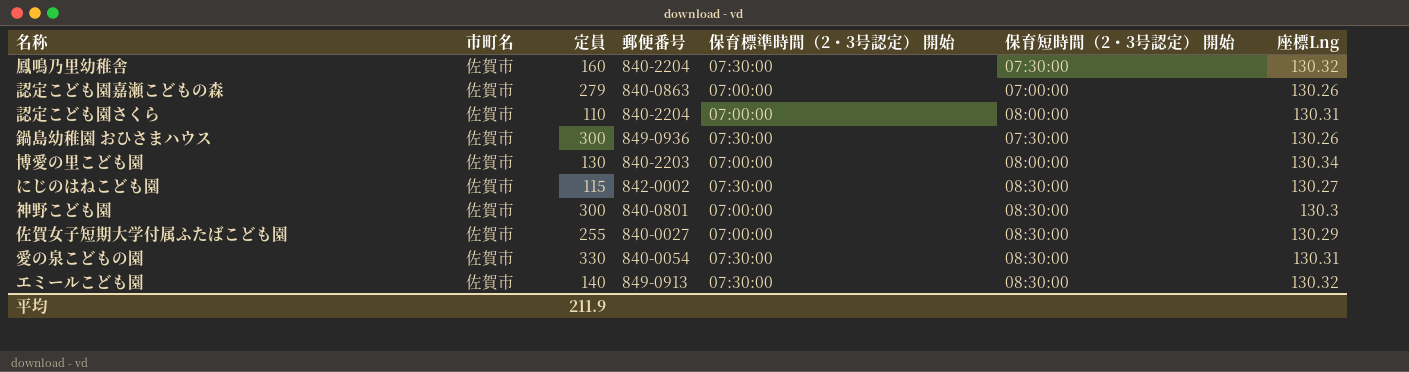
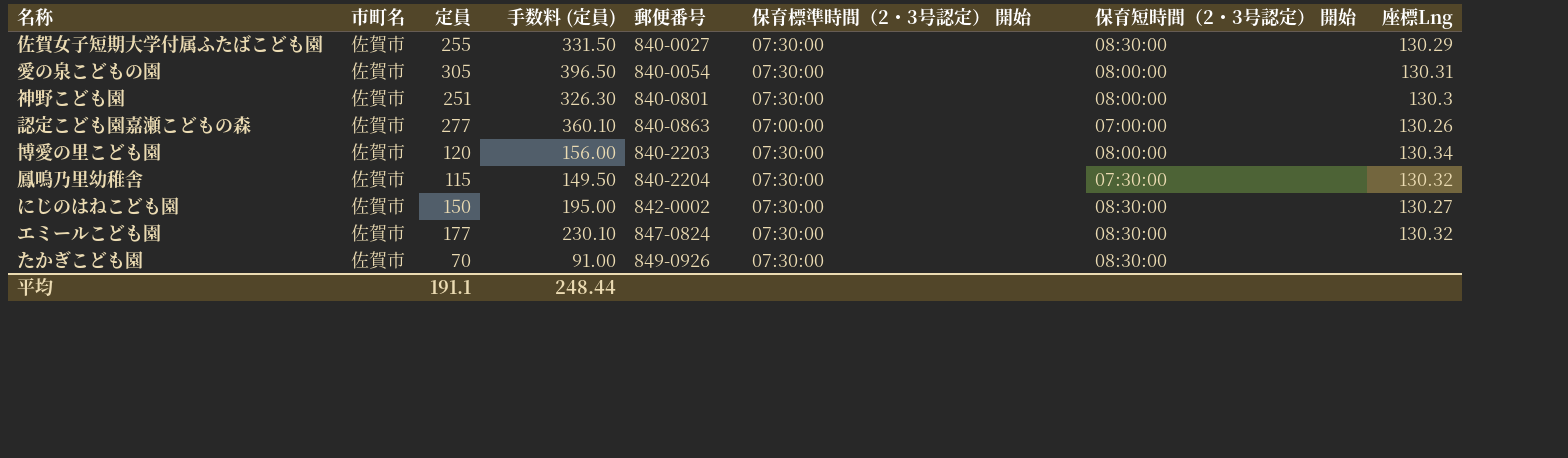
row order: none -> 郵便番号 ascending
column 手数料 (定員) | formula: none -> [定員] * 1.3
row 認定こども園さくら: 佐賀市 | 110 | 840-2204 | 07:00:00 | 08:00:00 | 130.31 -> none
row 鍋島幼稚園 おひさまハウス: 佐賀市 | 300 | 849-0936 | 07:30:00 | 07:30:00 | 130.26 -> none
佐賀女子短期大学付属ふたばこども園 | 保育標準時間（2・3号認定） 開始: 07:00:00 -> 07:30:00
愛の泉こどもの園 | 定員: 330 -> 305
愛の泉こどもの園 | 保育短時間（2・3号認定） 開始: 08:30:00 -> 08:00:00
神野こども園 | 定員: 300 -> 251
神野こども園 | 保育標準時間（2・3号認定） 開始: 07:00:00 -> 07:30:00
神野こども園 | 保育短時間（2・3号認定） 開始: 08:30:00 -> 08:00:00
認定こども園嘉瀬こどもの森 | 定員: 279 -> 277
博愛の里こども園 | 定員: 130 -> 120
博愛の里こども園 | 保育標準時間（2・3号認定） 開始: 07:00:00 -> 07:30:00
鳳鳴乃里幼稚舎 | 定員: 160 -> 115
にじのはねこども園 | 定員: 115 -> 150
エミールこども園 | 定員: 140 -> 177
エミールこども園 | 郵便番号: 849-0913 -> 847-0824
row たかぎこども園: none -> 佐賀市 | 70 | 91.00 | 849-0926 | 07:30:00 | 08:30:00 | none
平均 | 定員: 211.9 -> 191.1

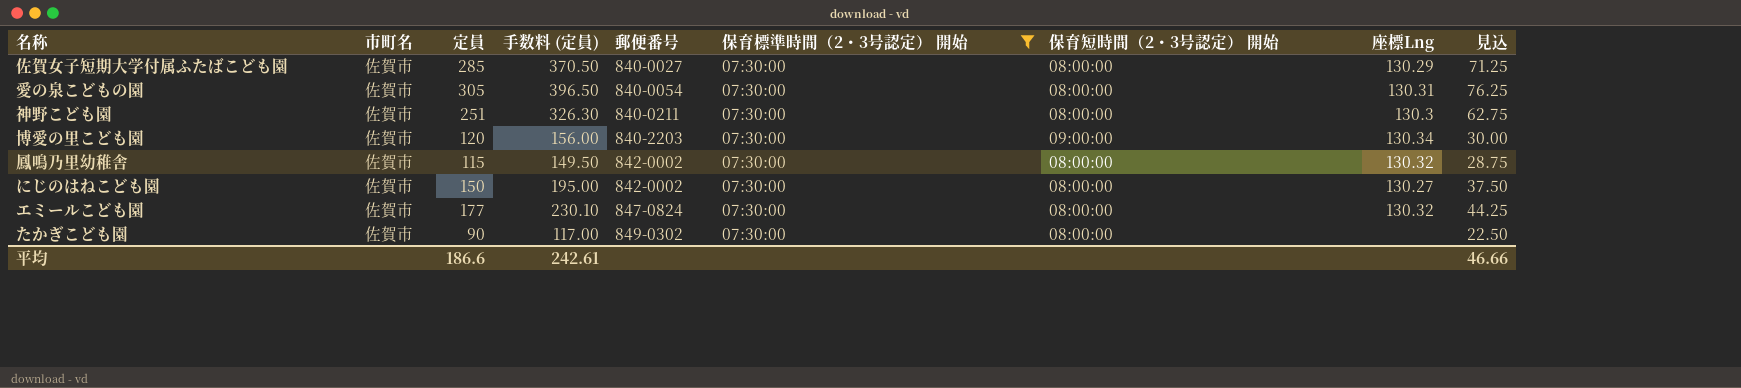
filter: none -> 保育標準時間（2・3号認定） 開始 = 07:30:00
column 見込 | formula: none -> [定員] * 0.25
佐賀女子短期大学付属ふたばこども園 | 定員: 255 -> 285
佐賀女子短期大学付属ふたばこども園 | 手数料 (定員): 331.50 -> 370.50
佐賀女子短期大学付属ふたばこども園 | 保育短時間（2・3号認定） 開始: 08:30:00 -> 08:00:00
神野こども園 | 郵便番号: 840-0801 -> 840-0211
博愛の里こども園 | 保育短時間（2・3号認定） 開始: 08:00:00 -> 09:00:00
鳳鳴乃里幼稚舎 | 郵便番号: 840-2204 -> 842-0002
鳳鳴乃里幼稚舎 | 保育短時間（2・3号認定） 開始: 07:30:00 -> 08:00:00
にじのはねこども園 | 保育短時間（2・3号認定） 開始: 08:30:00 -> 08:00:00
エミールこども園 | 保育短時間（2・3号認定） 開始: 08:30:00 -> 08:00:00
たかぎこども園 | 定員: 70 -> 90
たかぎこども園 | 手数料 (定員): 91.00 -> 117.00
たかぎこども園 | 郵便番号: 849-0926 -> 849-0302
たかぎこども園 | 保育短時間（2・3号認定） 開始: 08:30:00 -> 08:00:00
平均 | 定員: 191.1 -> 186.6
平均 | 手数料 (定員): 248.44 -> 242.61

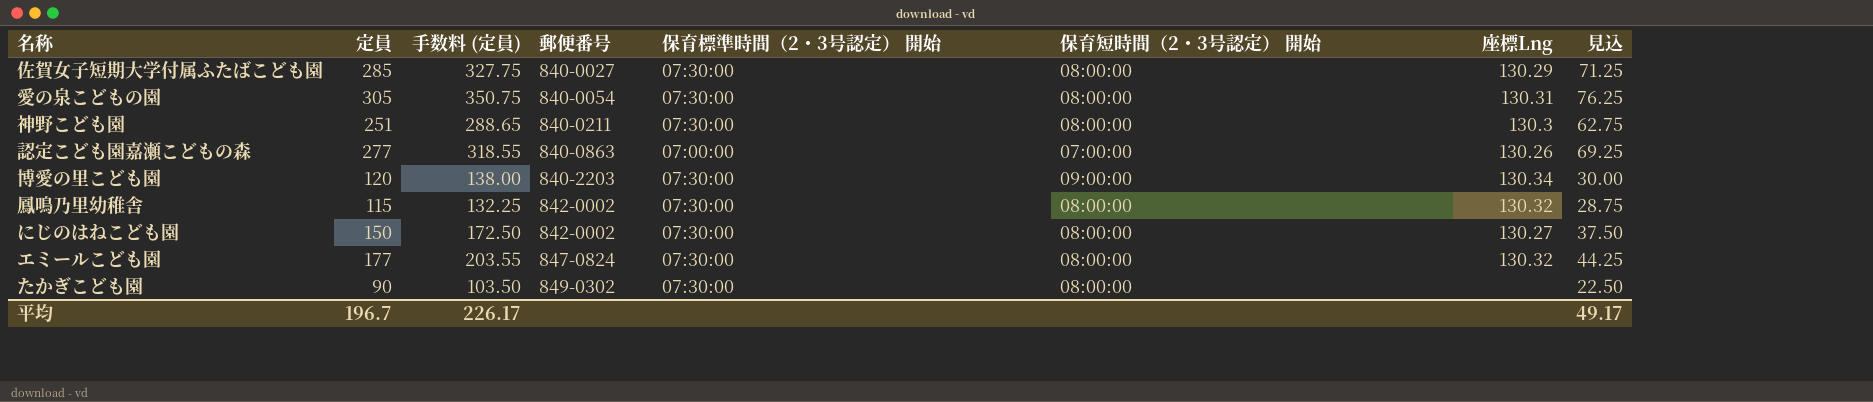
filter: 保育標準時間（2・3号認定） 開始 = 07:30:00 -> none
column 市町名 | position: 2 -> none
column 手数料 (定員) | formula: [定員] * 1.3 -> [定員] * 1.15
平均 | 定員: 186.6 -> 196.7
平均 | 手数料 (定員): 242.61 -> 226.17
平均 | 見込: 46.66 -> 49.17

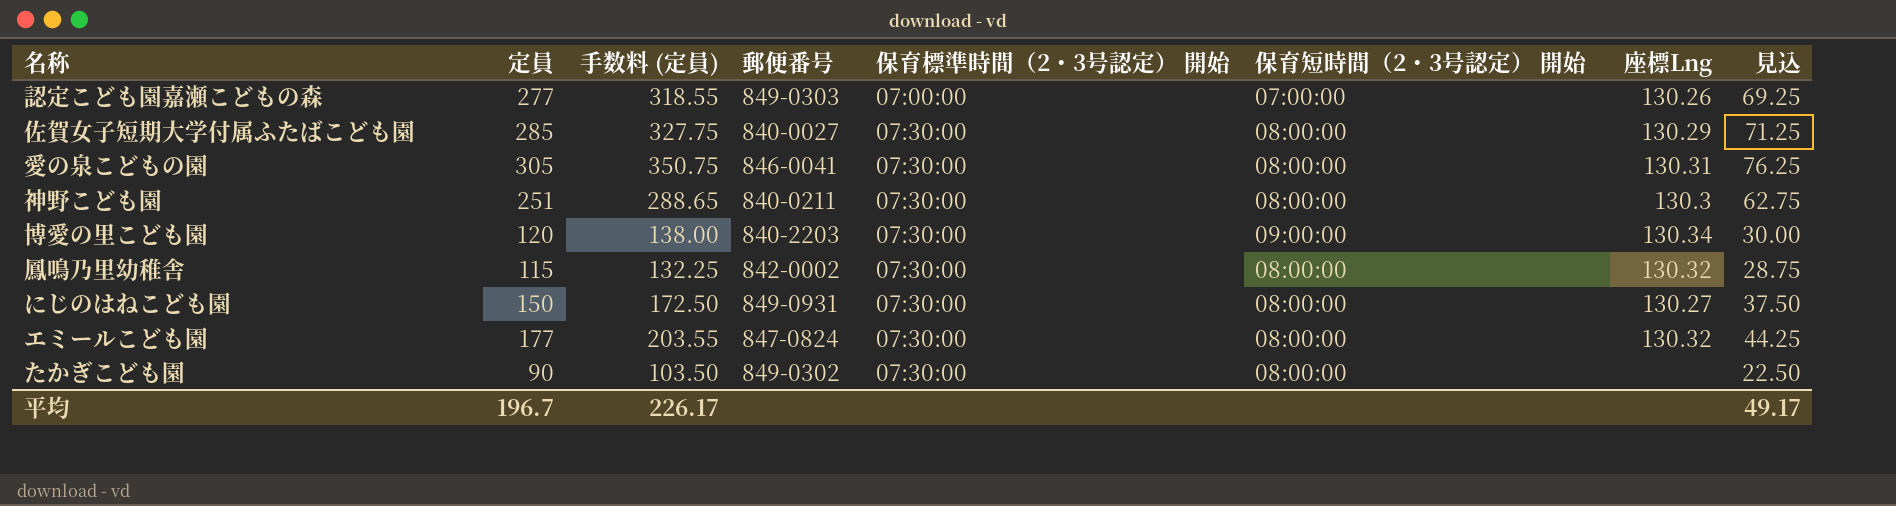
row order: 郵便番号 ascending -> 保育標準時間（2・3号認定） 開始 ascending
認定こども園嘉瀬こどもの森 | 郵便番号: 840-0863 -> 849-0303
愛の泉こどもの園 | 郵便番号: 840-0054 -> 846-0041
にじのはねこども園 | 郵便番号: 842-0002 -> 849-0931

